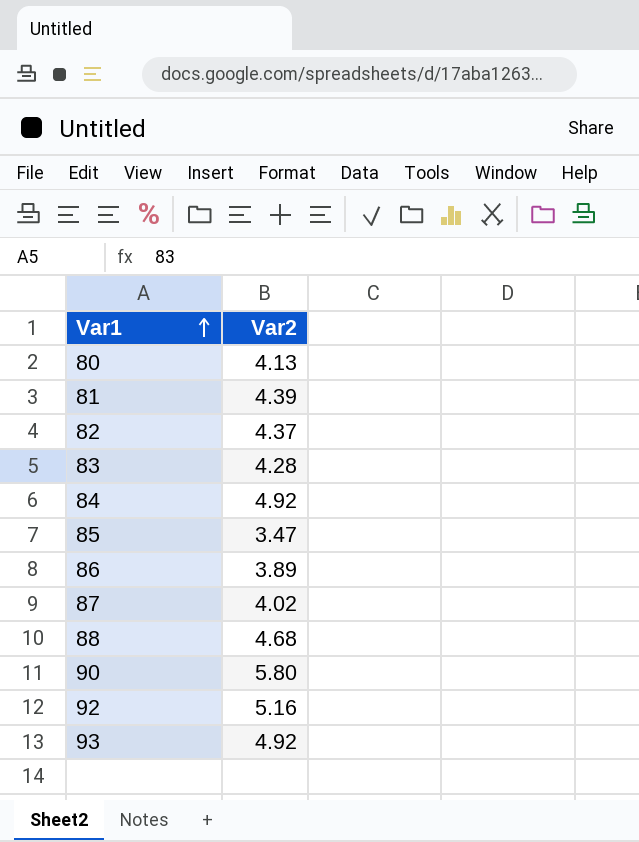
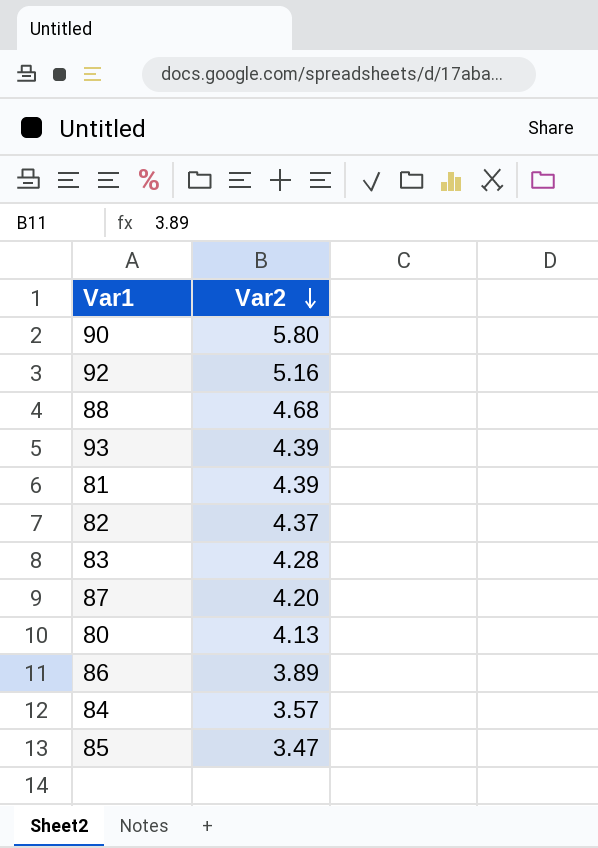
row order: Var1 ascending -> Var2 descending
93 | Var2: 4.92 -> 4.39
87 | Var2: 4.02 -> 4.20
84 | Var2: 4.92 -> 3.57

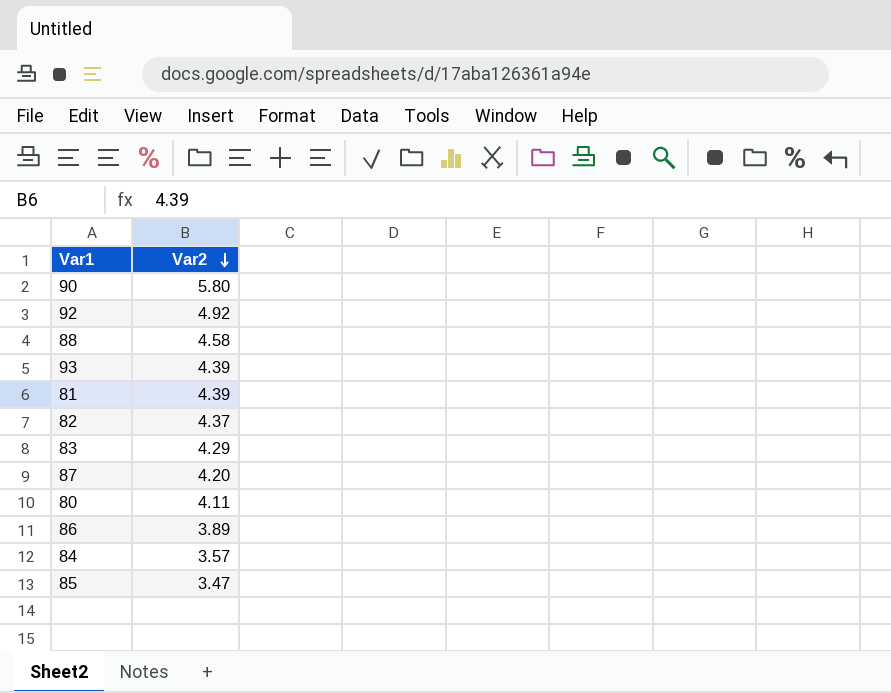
92 | Var2: 5.16 -> 4.92
88 | Var2: 4.68 -> 4.58
83 | Var2: 4.28 -> 4.29
80 | Var2: 4.13 -> 4.11

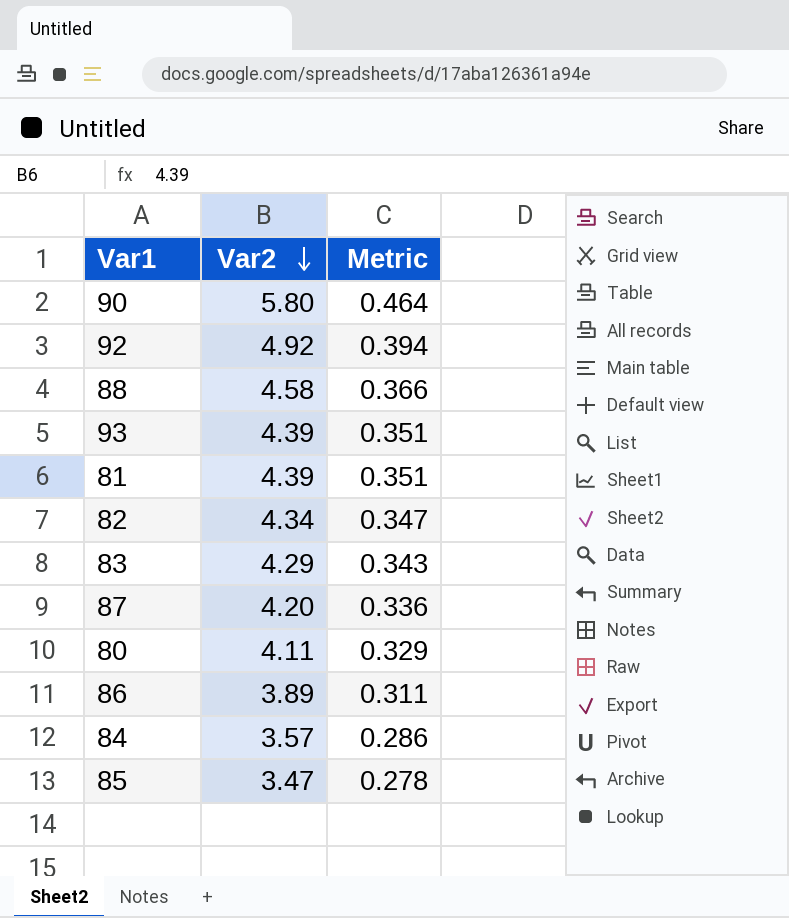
column Metric | formula: none -> [Var2] * 0.08
82 | Var2: 4.37 -> 4.34

